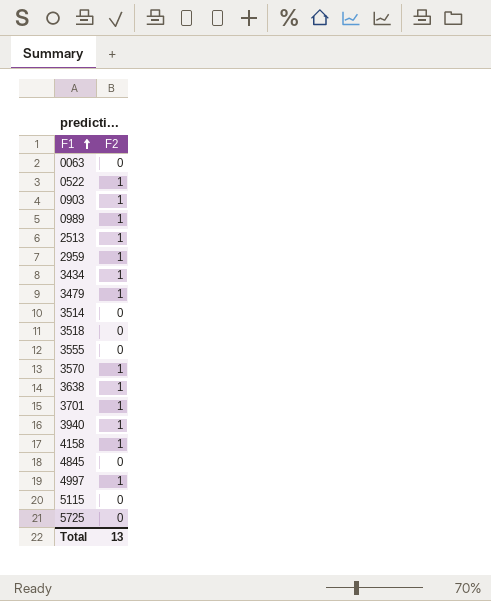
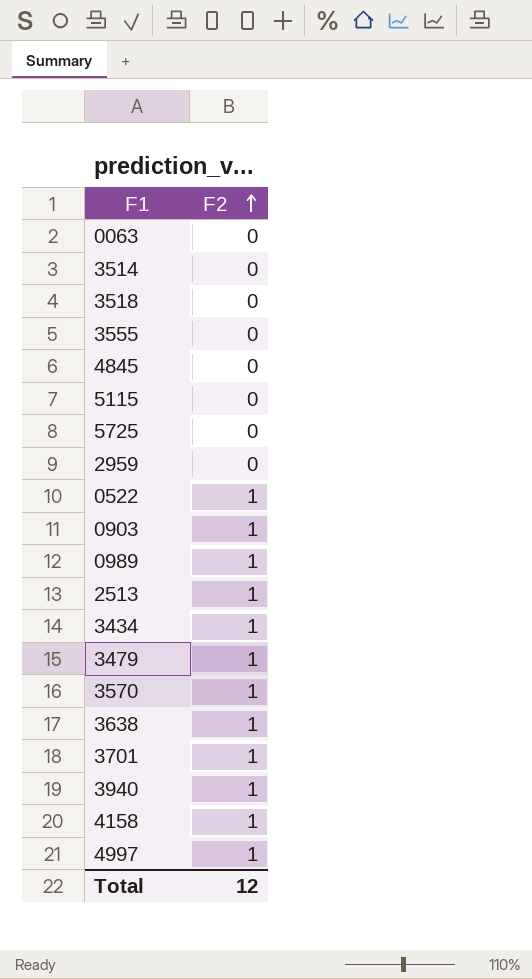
row order: F1 ascending -> F2 ascending
2959 | F2: 1 -> 0
Total | F2: 13 -> 12

